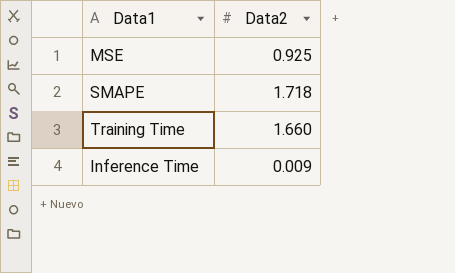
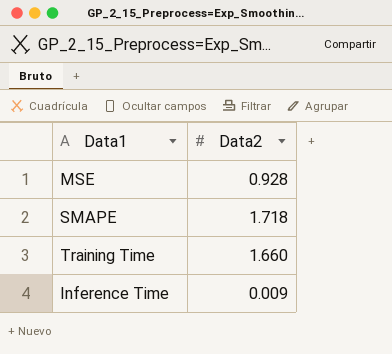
MSE | Data2: 0.925 -> 0.928

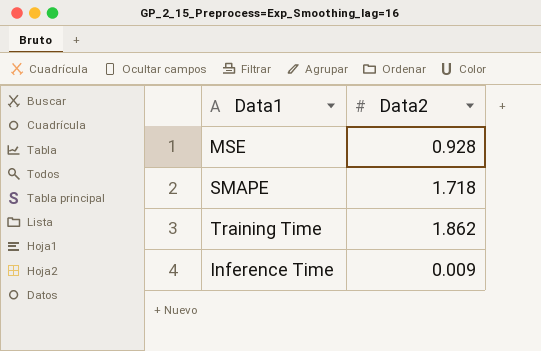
Training Time | Data2: 1.660 -> 1.862

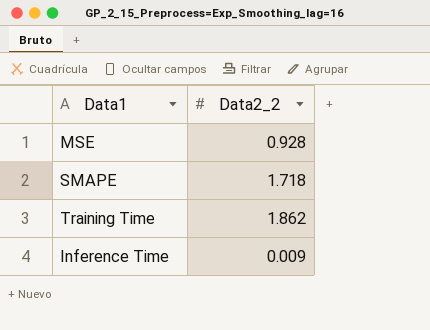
column name: Data2 -> Data2_2

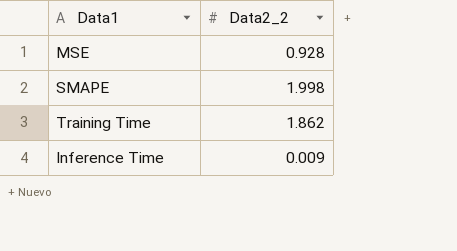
SMAPE | Data2_2: 1.718 -> 1.998

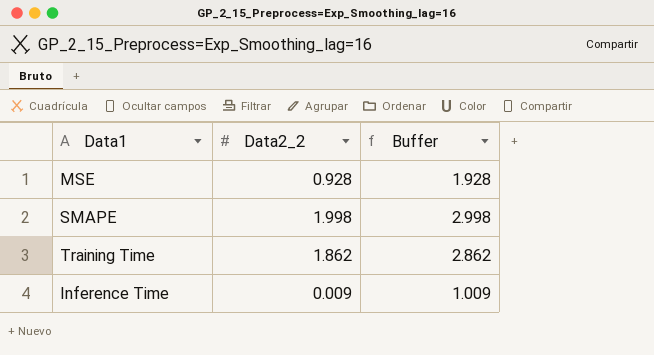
column Buffer | formula: none -> [Data2_2] + 1

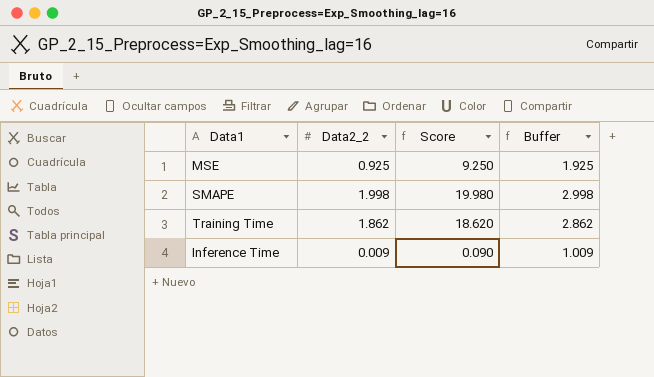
column Score | formula: none -> [Data2_2] * 10
MSE | Data2_2: 0.928 -> 0.925
MSE | Buffer: 1.928 -> 1.925

